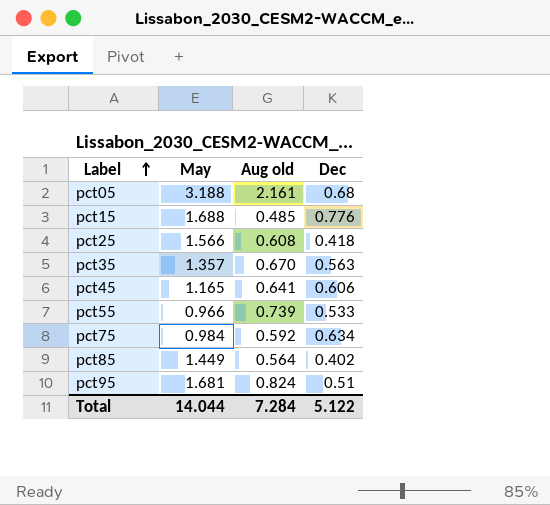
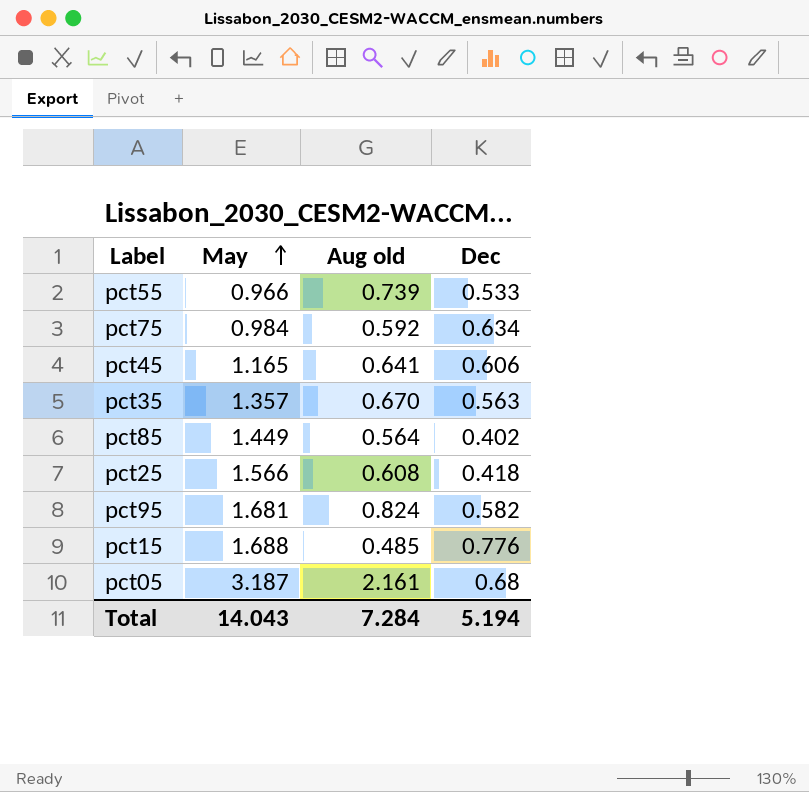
row order: Label ascending -> May ascending
pct95 | Dec: 0.51 -> 0.582
pct05 | May: 3.188 -> 3.187
Total | May: 14.044 -> 14.043
Total | Dec: 5.122 -> 5.194

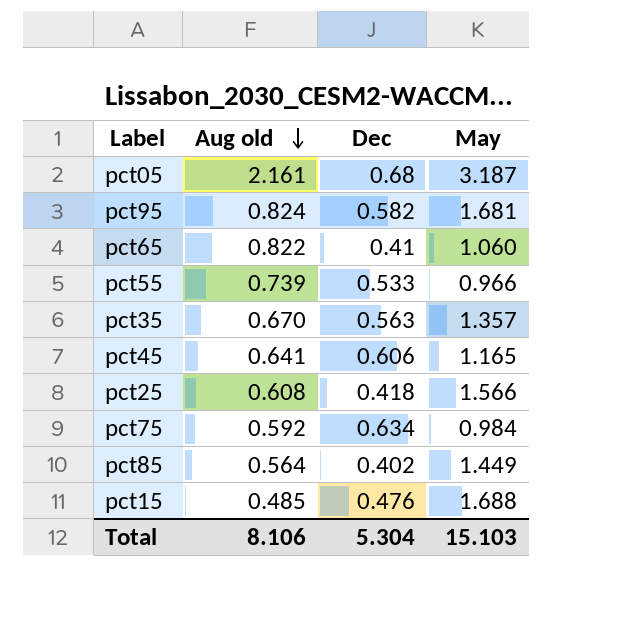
row order: May ascending -> Aug old descending
column May | position: 2 -> 4
row pct65: none -> 0.822 | 0.41 | 1.060
pct15 | Dec: 0.776 -> 0.476
Total | Aug old: 7.284 -> 8.106
Total | Dec: 5.194 -> 5.304
Total | May: 14.043 -> 15.103

